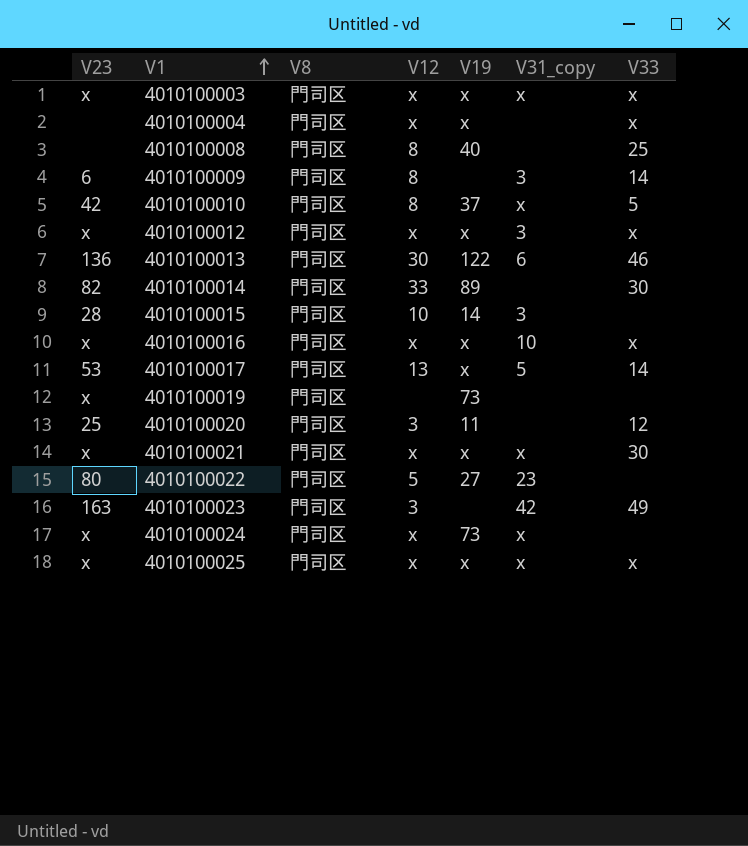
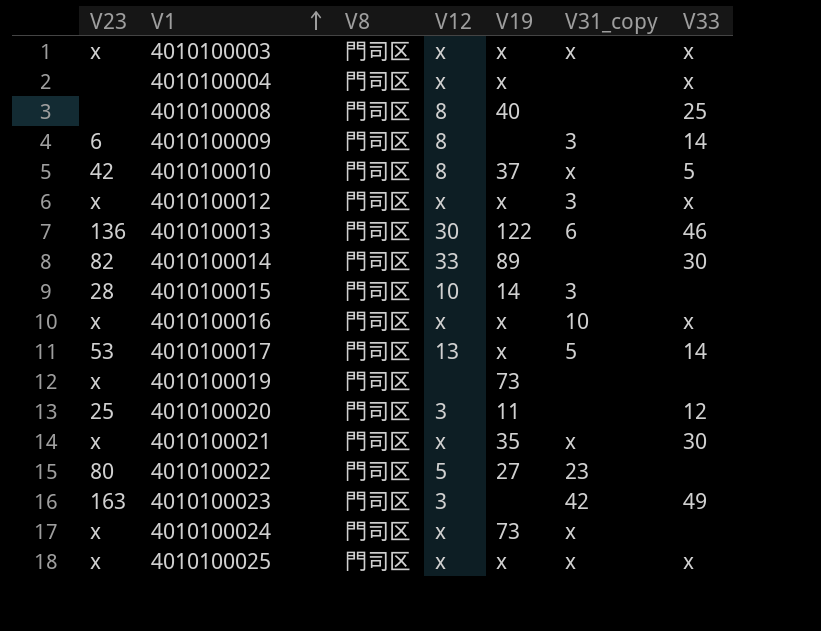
4010100021 | V19: x -> 35

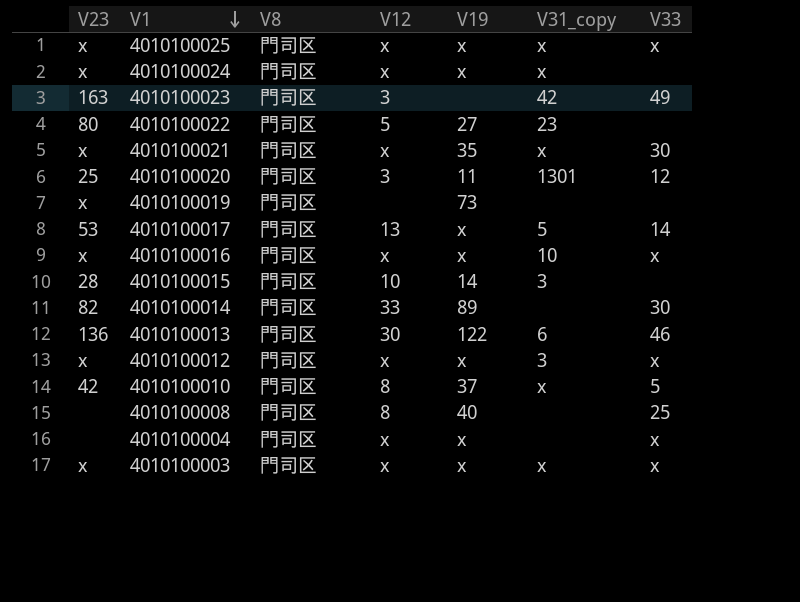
row order: V1 ascending -> V1 descending
row 4010100009: 6 | 門司区 | 8 | none | 3 | 14 -> none
4010100024 | V19: 73 -> x
4010100020 | V31_copy: none -> 1301

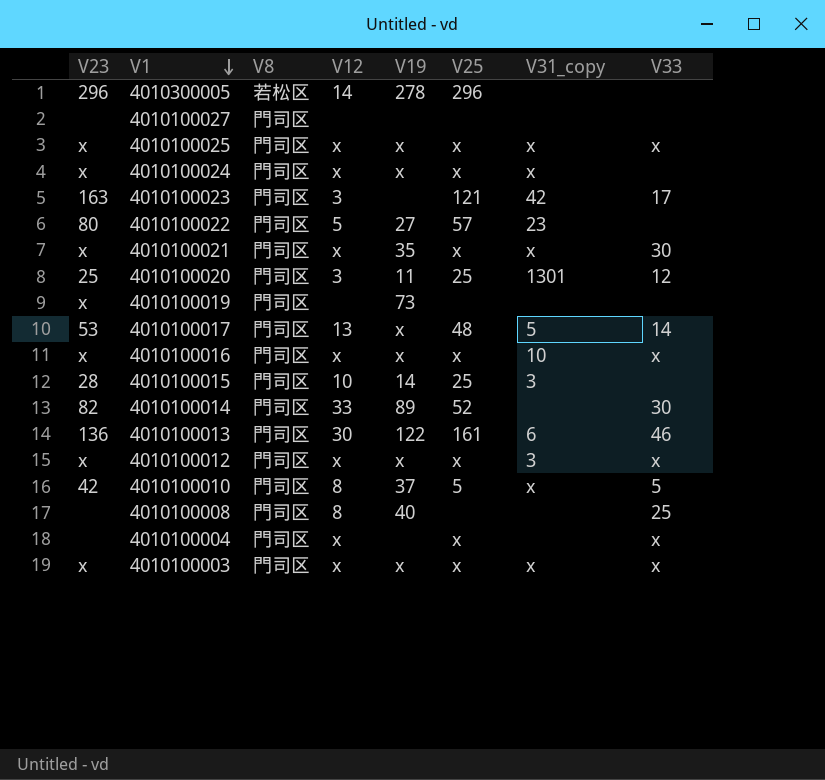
column V25 | position: none -> 6
row 4010300005: none -> 296 | 若松区 | 14 | 278 | 296 | none | none
row 4010100027: none -> none | 門司区 | none | none | none | none | none
4010100023 | V33: 49 -> 17
4010100004 | V19: x -> none

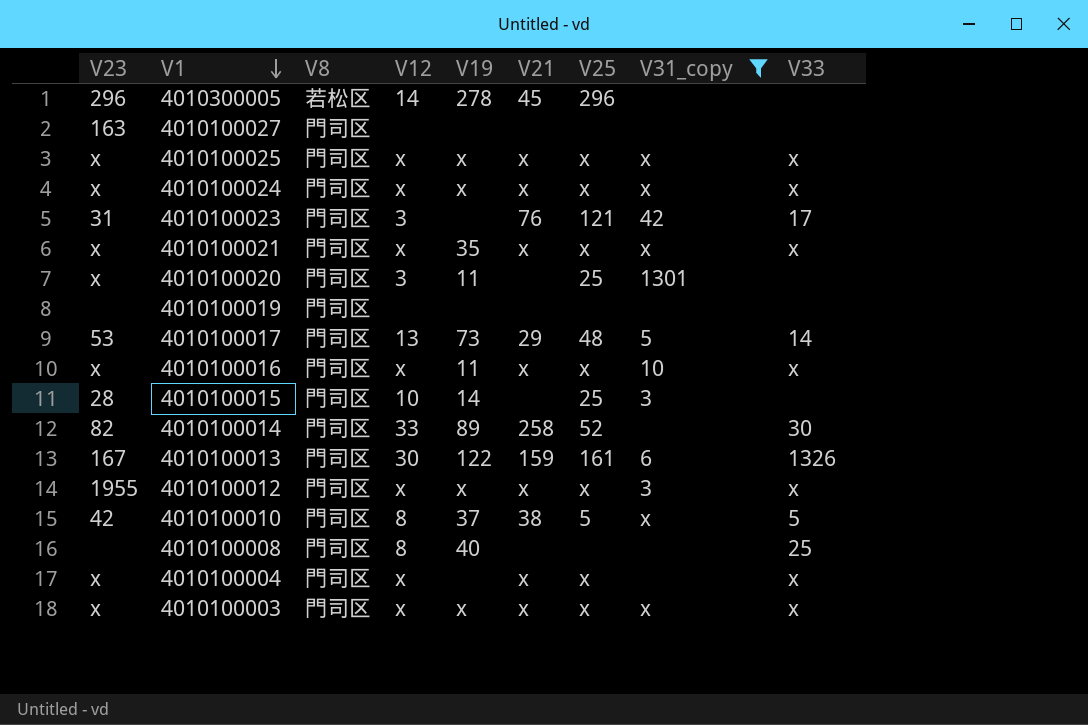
filter: none -> V31_copy != 23
column V21 | position: none -> 6
4010100027 | V23: none -> 163
4010100024 | V33: none -> x
4010100023 | V23: 163 -> 31
4010100021 | V33: 30 -> x
4010100020 | V23: 25 -> x
4010100020 | V33: 12 -> none
4010100019 | V23: x -> none
4010100019 | V19: 73 -> none
4010100017 | V19: x -> 73
4010100016 | V19: x -> 11
4010100013 | V23: 136 -> 167
4010100013 | V33: 46 -> 1326
4010100012 | V23: x -> 1955
4010100004 | V23: none -> x

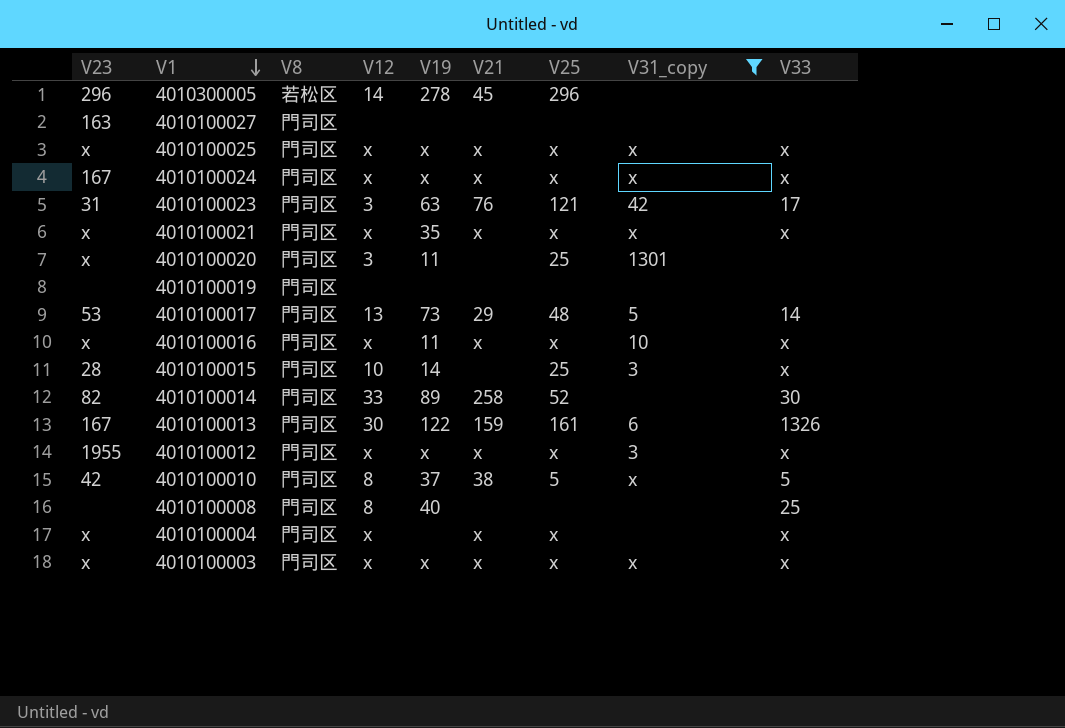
4010100024 | V23: x -> 167
4010100023 | V19: none -> 63
4010100015 | V33: none -> x

